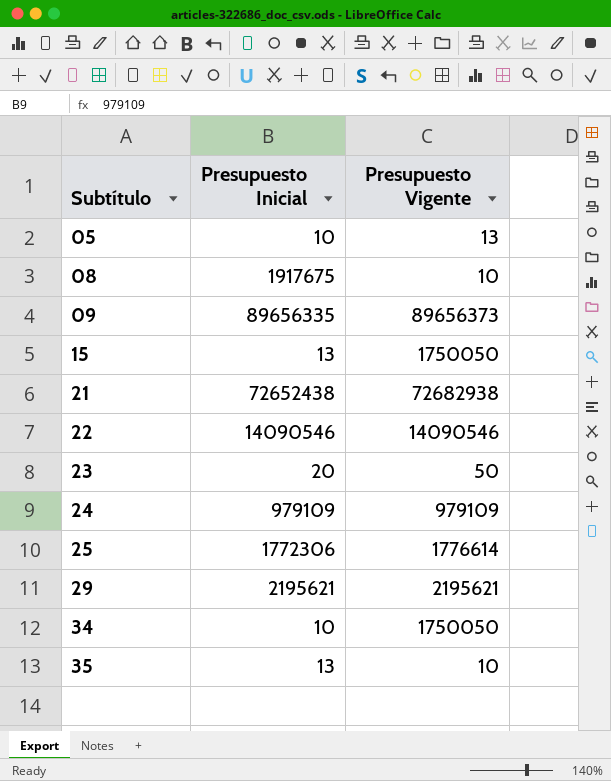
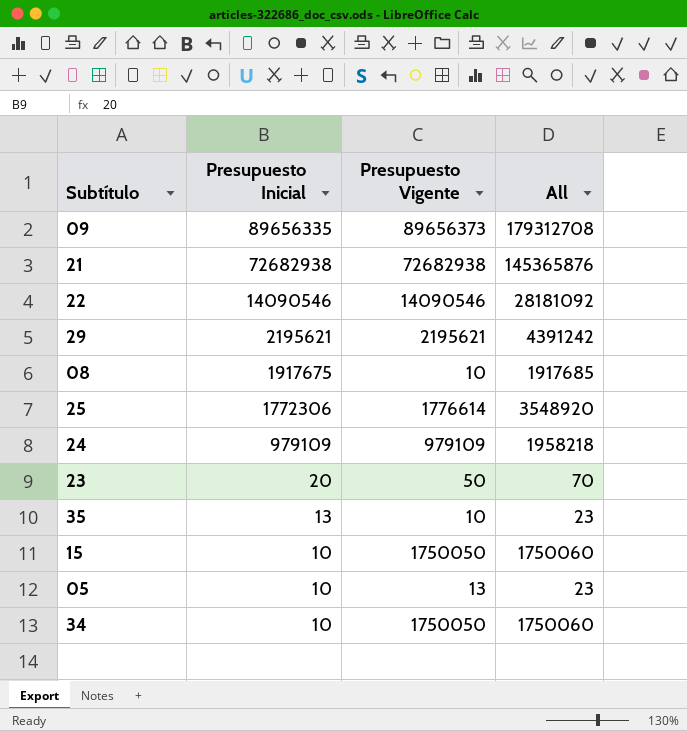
row order: Subtítulo ascending -> Presupuesto Inicial descending
column All | formula: none -> [Presupuesto Inicial] + [Presupuesto Vigente]
21 | Presupuesto Inicial: 72652438 -> 72682938
15 | Presupuesto Inicial: 13 -> 10

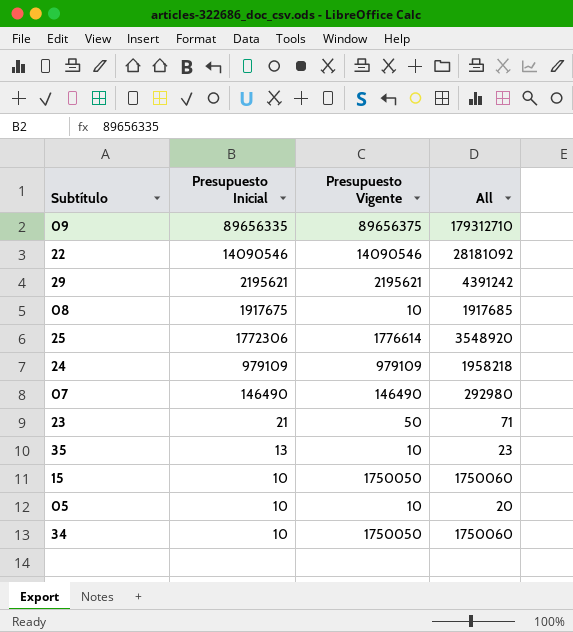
row 21: 72682938 | 72682938 | 145365876 -> none
09 | Presupuesto Vigente: 89656373 -> 89656375
09 | All: 179312708 -> 179312710
row 07: none -> 146490 | 146490 | 292980
23 | Presupuesto Inicial: 20 -> 21
23 | All: 70 -> 71
05 | Presupuesto Vigente: 13 -> 10
05 | All: 23 -> 20

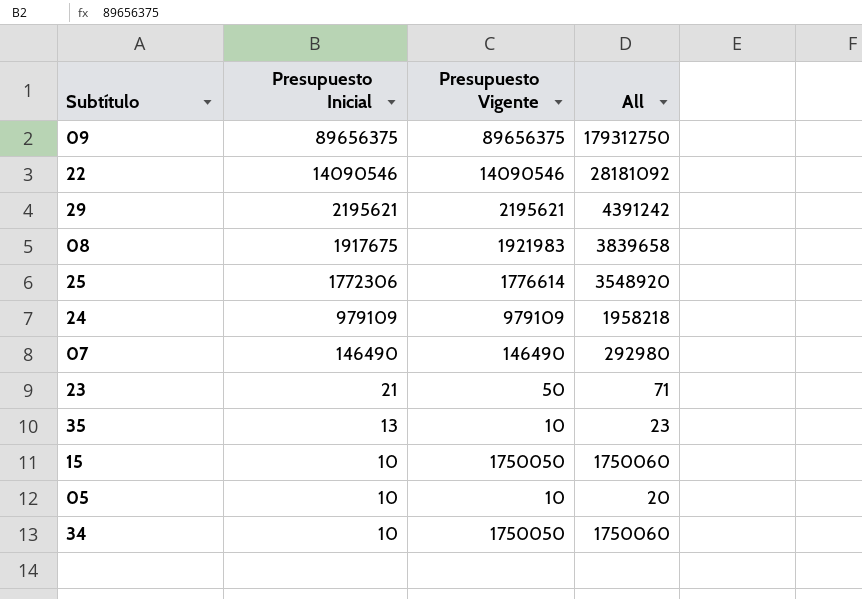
09 | Presupuesto Inicial: 89656335 -> 89656375
09 | All: 179312710 -> 179312750
08 | Presupuesto Vigente: 10 -> 1921983
08 | All: 1917685 -> 3839658

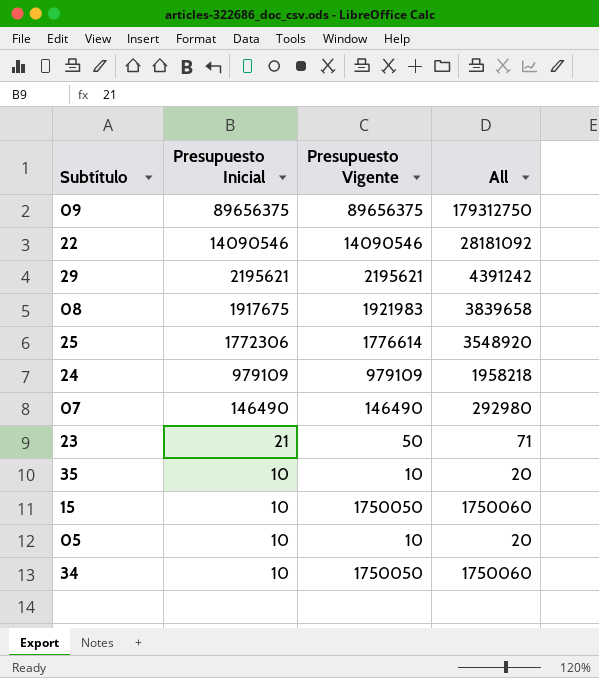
35 | Presupuesto Inicial: 13 -> 10
35 | All: 23 -> 20

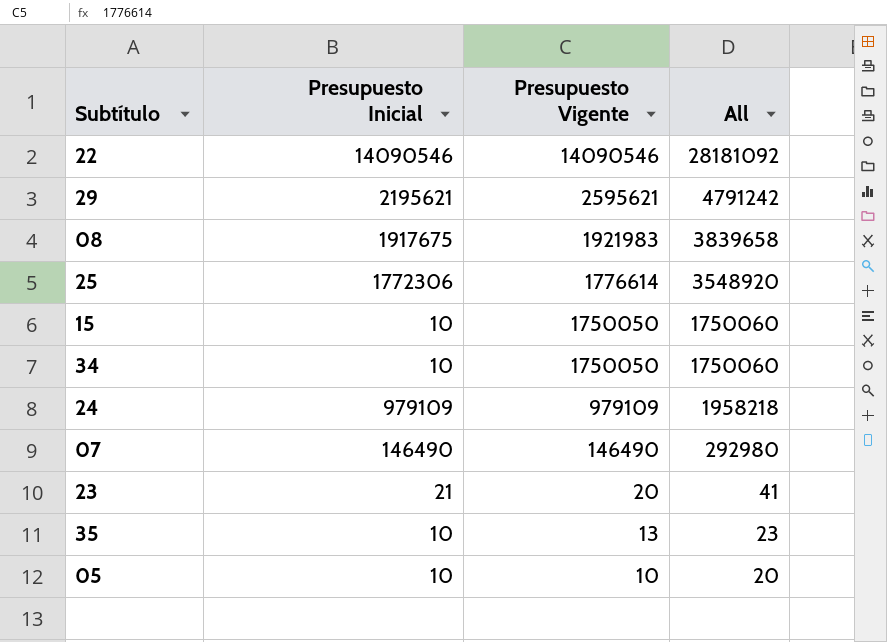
row order: Presupuesto Inicial descending -> Presupuesto Vigente descending
row 09: 89656375 | 89656375 | 179312750 -> none
29 | Presupuesto Vigente: 2195621 -> 2595621
29 | All: 4391242 -> 4791242
23 | Presupuesto Vigente: 50 -> 20
23 | All: 71 -> 41
35 | Presupuesto Vigente: 10 -> 13
35 | All: 20 -> 23

